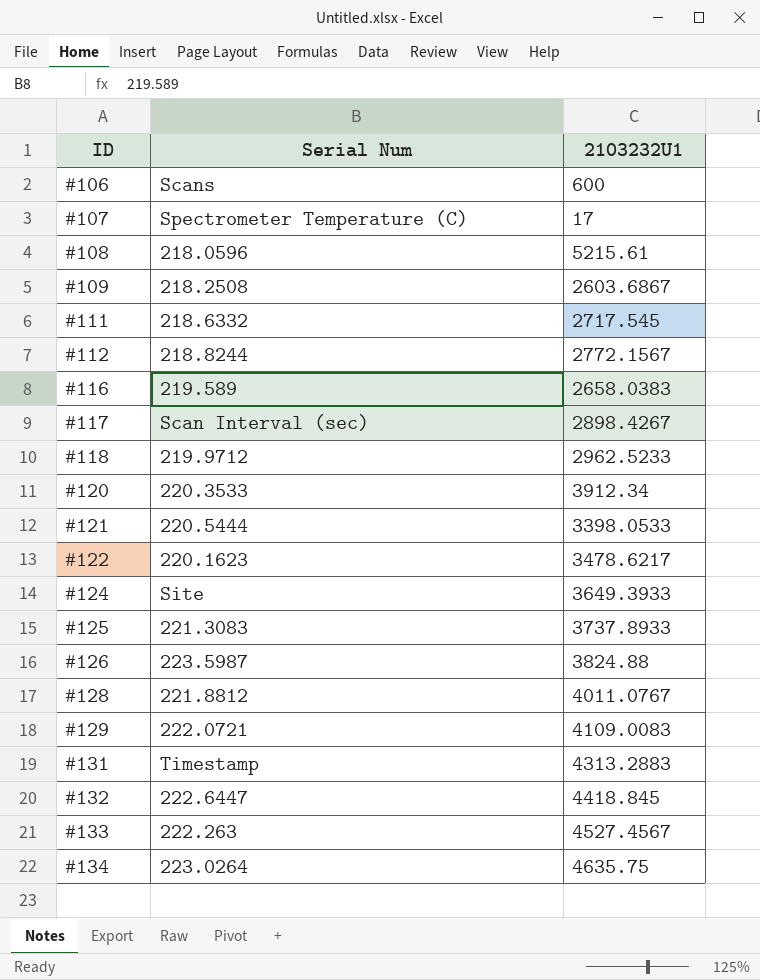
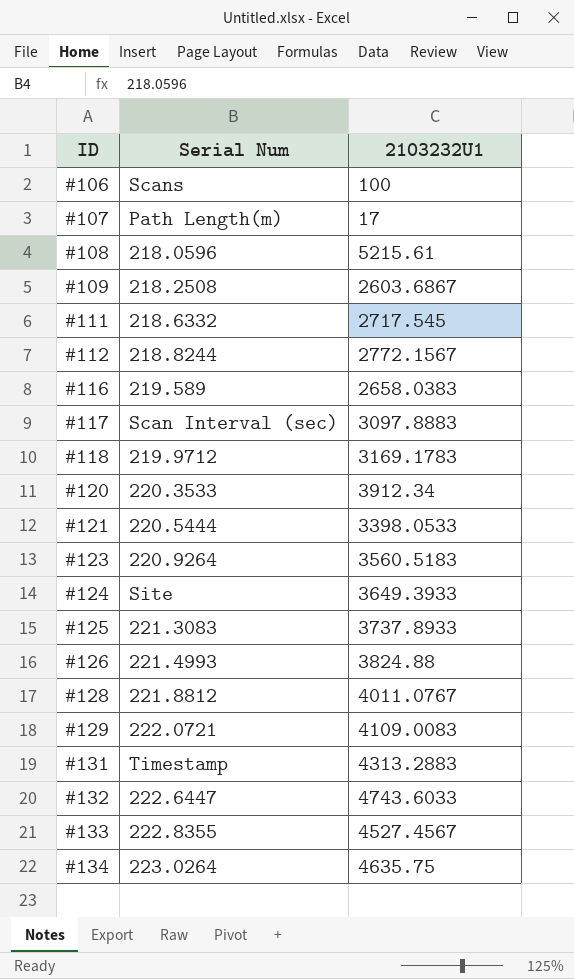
row #122: 220.1623 | 3478.6217 -> none
#106 | 2103232U1: 600 -> 100
#107 | Serial Num: Spectrometer Temperature (C) -> Path Length(m)
#117 | 2103232U1: 2898.4267 -> 3097.8883
#118 | 2103232U1: 2962.5233 -> 3169.1783
row #123: none -> 220.9264 | 3560.5183
#126 | Serial Num: 223.5987 -> 221.4993
#132 | 2103232U1: 4418.845 -> 4743.6033
#133 | Serial Num: 222.263 -> 222.8355

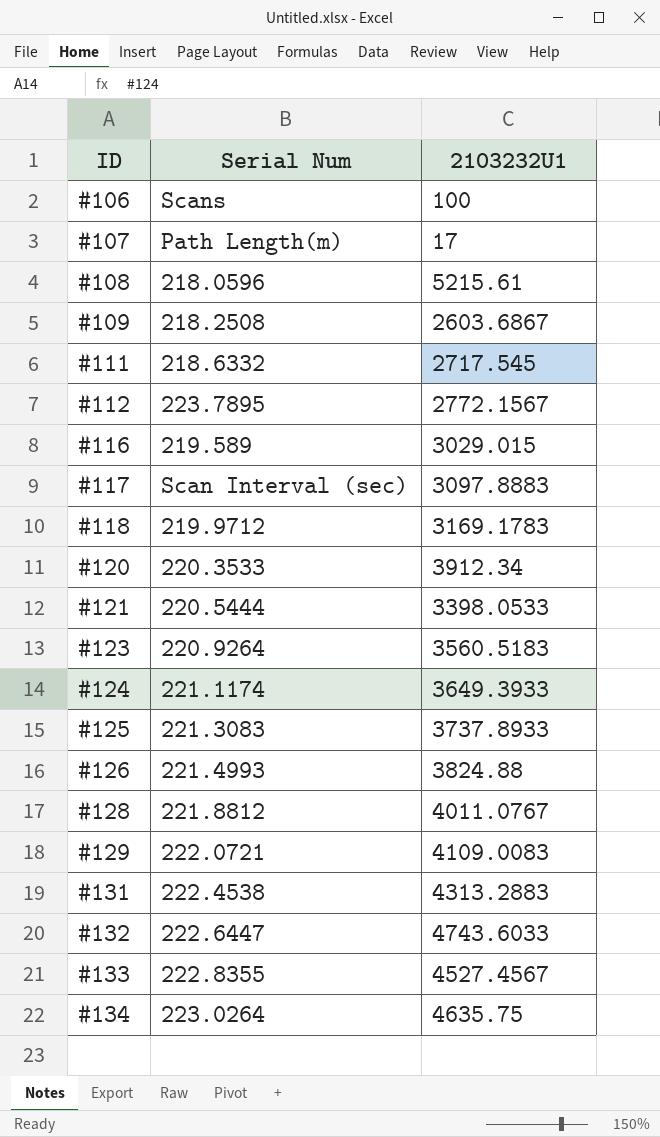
#112 | Serial Num: 218.8244 -> 223.7895
#116 | 2103232U1: 2658.0383 -> 3029.015
#124 | Serial Num: Site -> 221.1174
#131 | Serial Num: Timestamp -> 222.4538

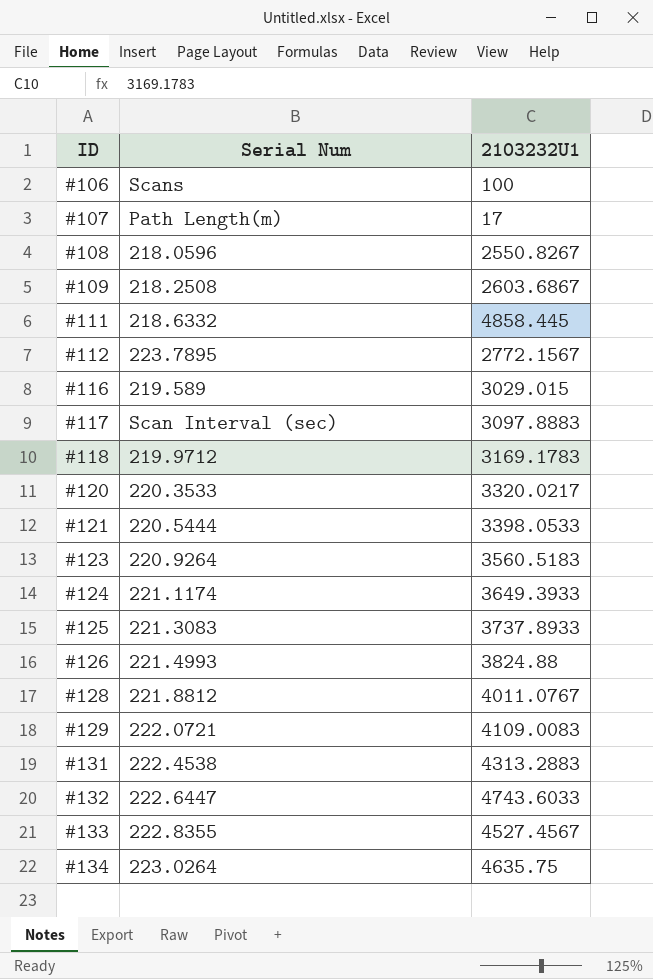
#108 | 2103232U1: 5215.61 -> 2550.8267
#111 | 2103232U1: 2717.545 -> 4858.445
#120 | 2103232U1: 3912.34 -> 3320.0217

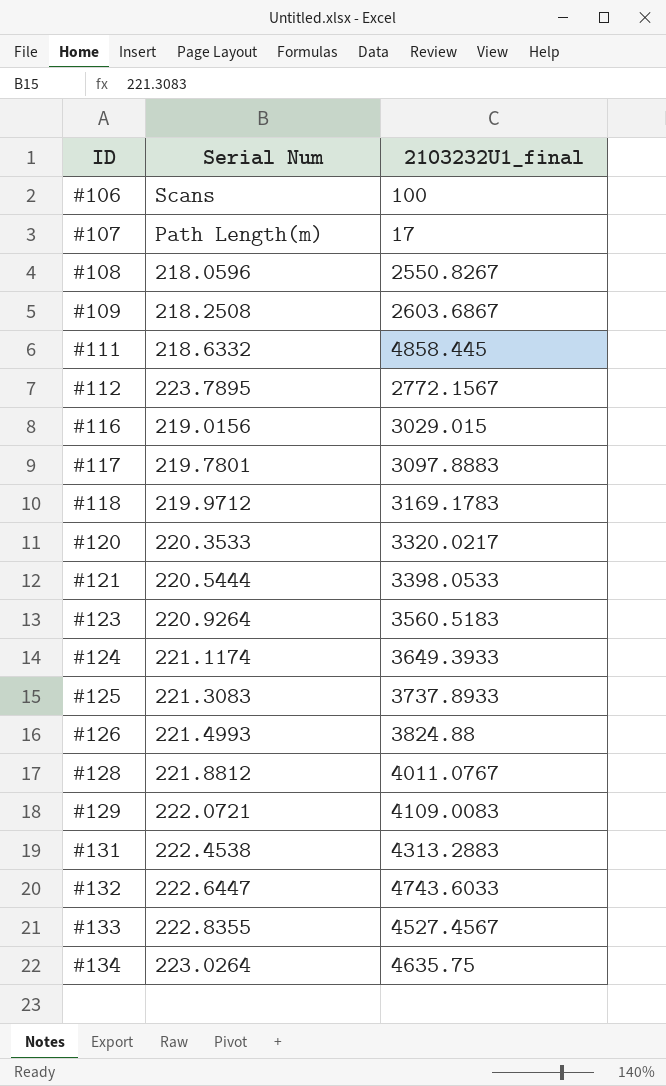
column name: 2103232U1 -> 2103232U1_final
#116 | Serial Num: 219.589 -> 219.0156
#117 | Serial Num: Scan Interval (sec) -> 219.7801

